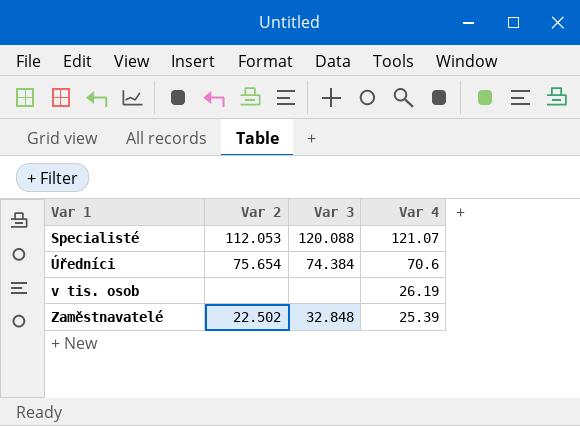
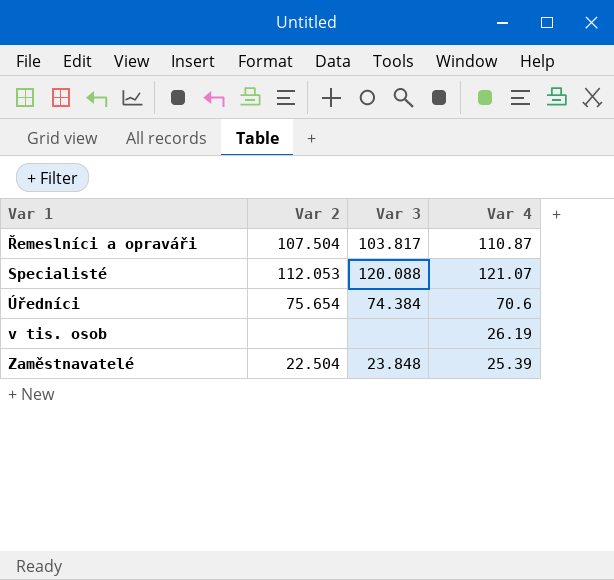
row Řemeslníci a opraváři: none -> 107.504 | 103.817 | 110.87
Zaměstnavatelé | Var 2: 22.502 -> 22.504
Zaměstnavatelé | Var 3: 32.848 -> 23.848

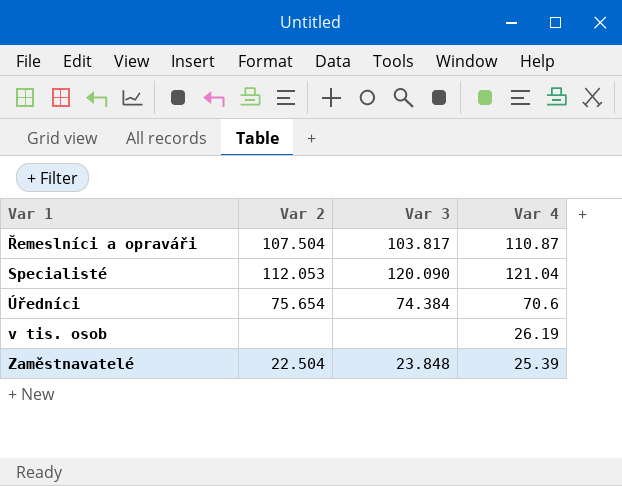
Specialisté | Var 3: 120.088 -> 120.090
Specialisté | Var 4: 121.07 -> 121.04

